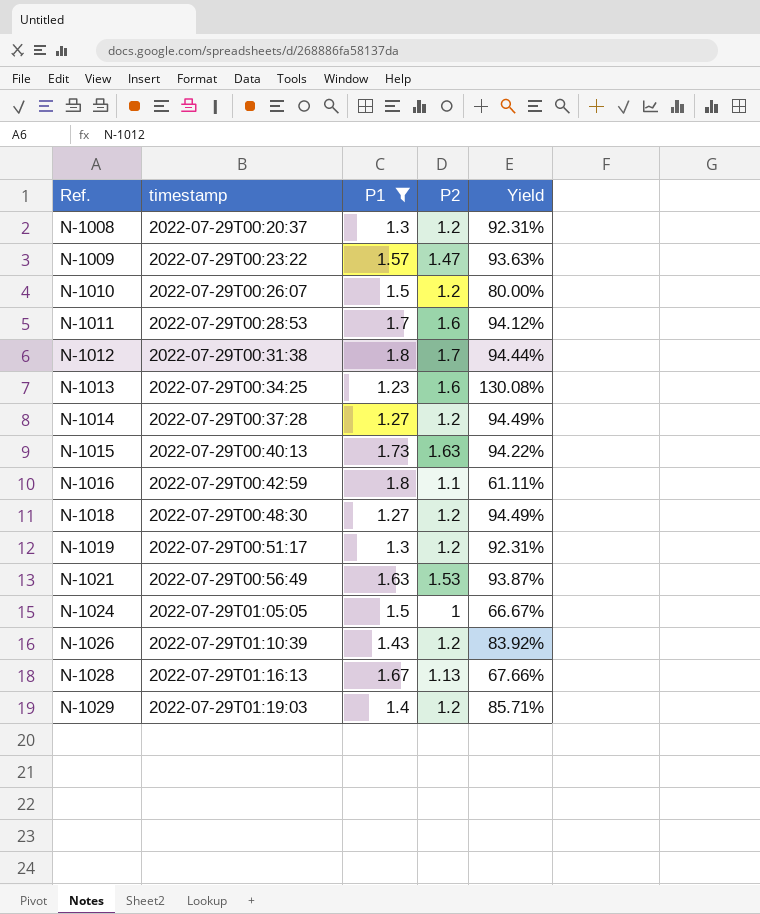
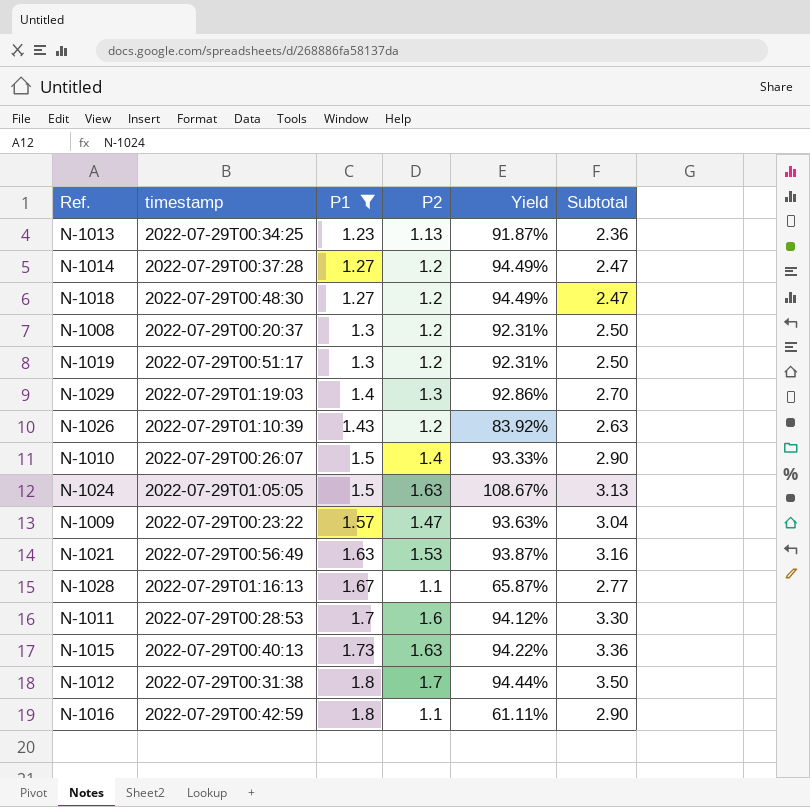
row order: Ref. ascending -> P1 ascending
column Subtotal | formula: none -> [P1] + [P2]
N-1013 | P2: 1.6 -> 1.13
N-1013 | Yield: 130.08% -> 91.87%
N-1029 | P2: 1.2 -> 1.3
N-1029 | Yield: 85.71% -> 92.86%
N-1010 | P2: 1.2 -> 1.4
N-1010 | Yield: 80.00% -> 93.33%
N-1024 | P2: 1 -> 1.63
N-1024 | Yield: 66.67% -> 108.67%
N-1028 | P2: 1.13 -> 1.1
N-1028 | Yield: 67.66% -> 65.87%

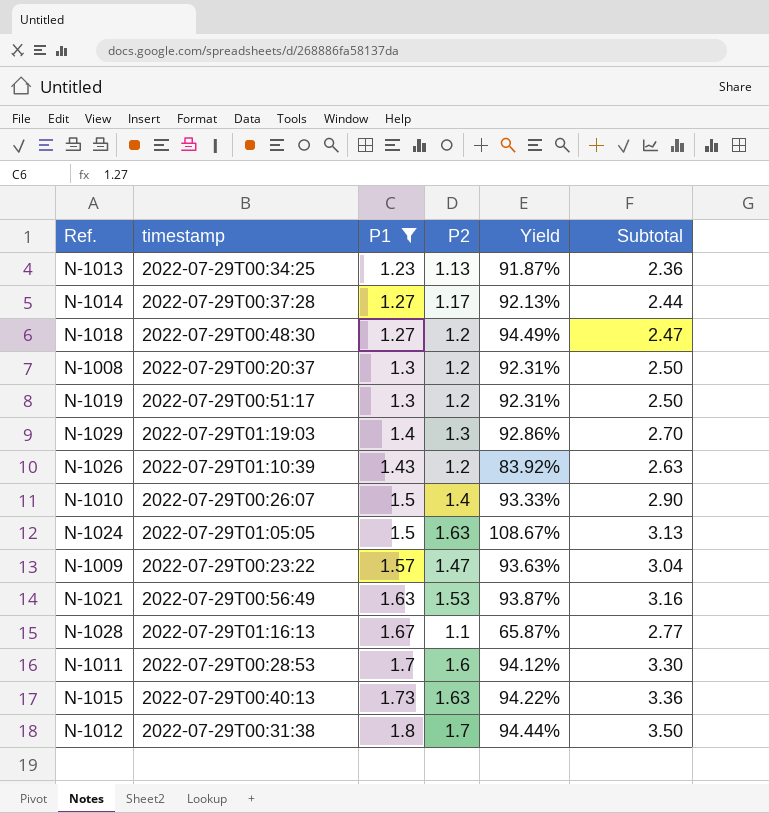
row N-1016: 2022-07-29T00:42:59 | 1.8 | 1.1 | 61.11% | 2.90 -> none
N-1014 | P2: 1.2 -> 1.17
N-1014 | Yield: 94.49% -> 92.13%
N-1014 | Subtotal: 2.47 -> 2.44

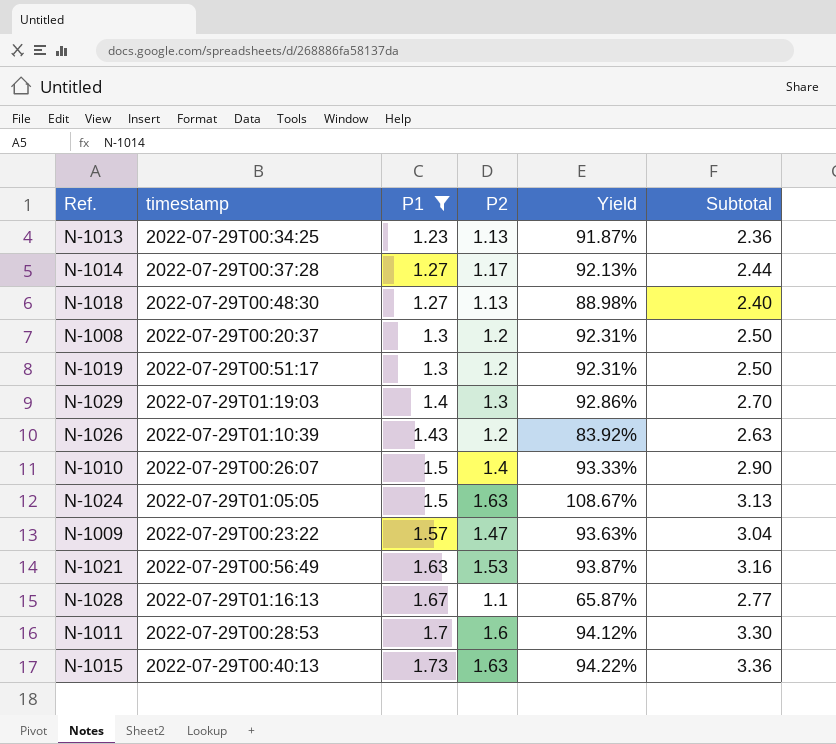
row N-1012: 2022-07-29T00:31:38 | 1.8 | 1.7 | 94.44% | 3.50 -> none
N-1018 | P2: 1.2 -> 1.13
N-1018 | Yield: 94.49% -> 88.98%
N-1018 | Subtotal: 2.47 -> 2.40

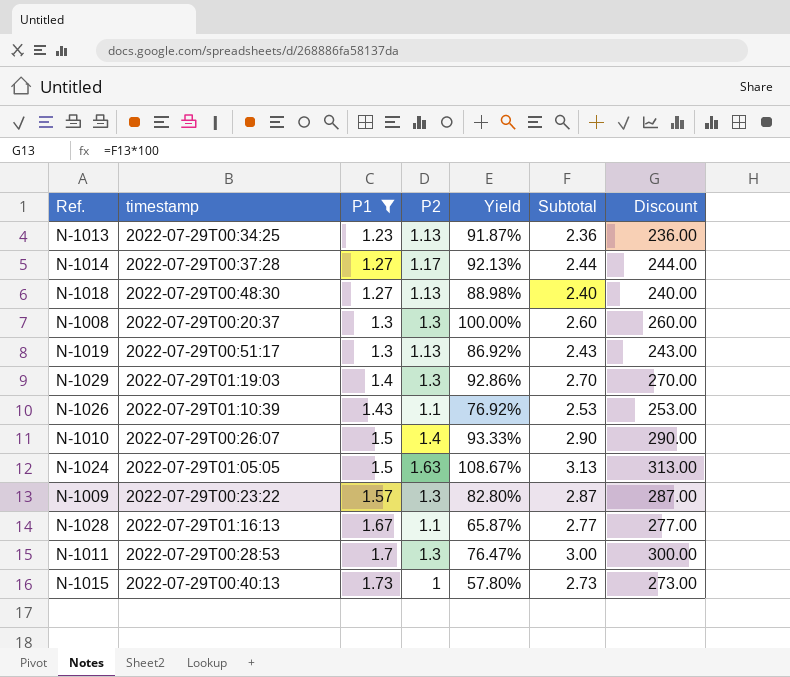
column Discount | formula: none -> [Subtotal] * 100
row N-1021: 2022-07-29T00:56:49 | 1.63 | 1.53 | 93.87% | 3.16 -> none
N-1008 | P2: 1.2 -> 1.3
N-1008 | Yield: 92.31% -> 100.00%
N-1008 | Subtotal: 2.50 -> 2.60
N-1019 | P2: 1.2 -> 1.13
N-1019 | Yield: 92.31% -> 86.92%
N-1019 | Subtotal: 2.50 -> 2.43
N-1026 | P2: 1.2 -> 1.1
N-1026 | Yield: 83.92% -> 76.92%
N-1026 | Subtotal: 2.63 -> 2.53
N-1009 | P2: 1.47 -> 1.3
N-1009 | Yield: 93.63% -> 82.80%
N-1009 | Subtotal: 3.04 -> 2.87
N-1011 | P2: 1.6 -> 1.3
N-1011 | Yield: 94.12% -> 76.47%
N-1011 | Subtotal: 3.30 -> 3.00
N-1015 | P2: 1.63 -> 1
N-1015 | Yield: 94.22% -> 57.80%
N-1015 | Subtotal: 3.36 -> 2.73

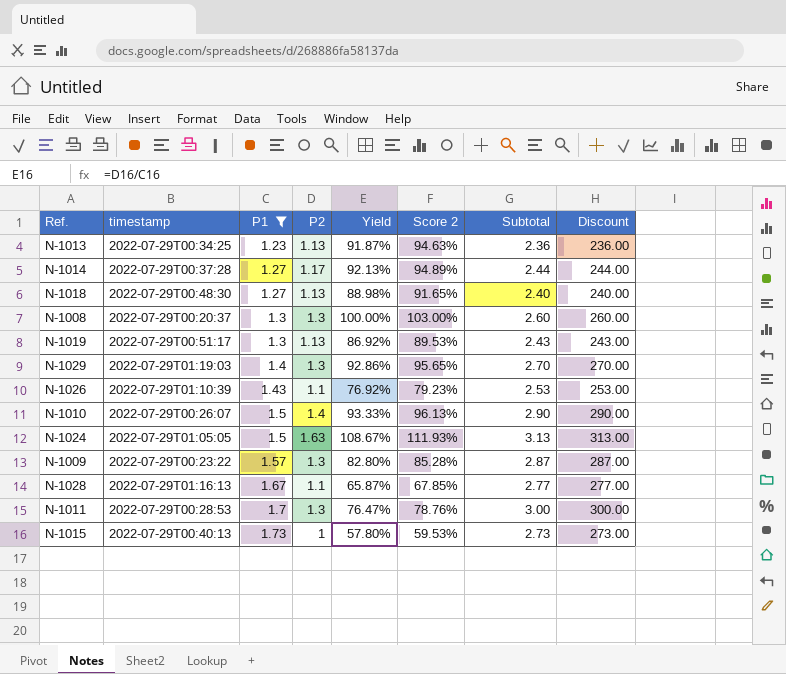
column Score 2 | formula: none -> [Yield] * 1.03

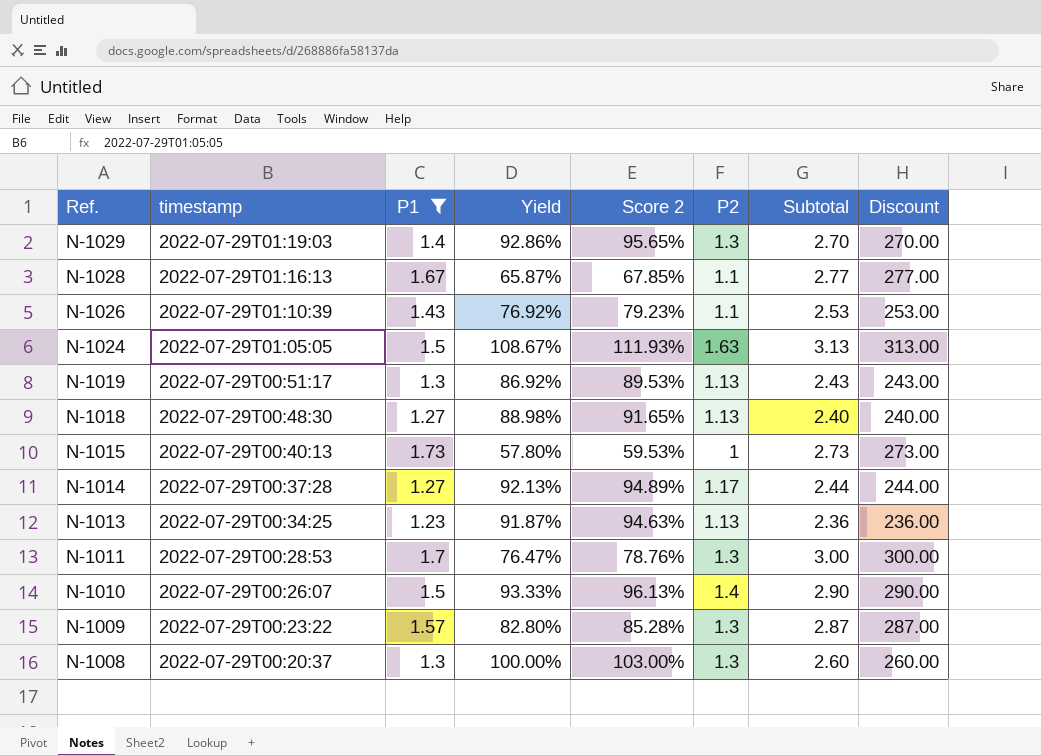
row order: P1 ascending -> Ref. descending
column P2 | position: 4 -> 6

